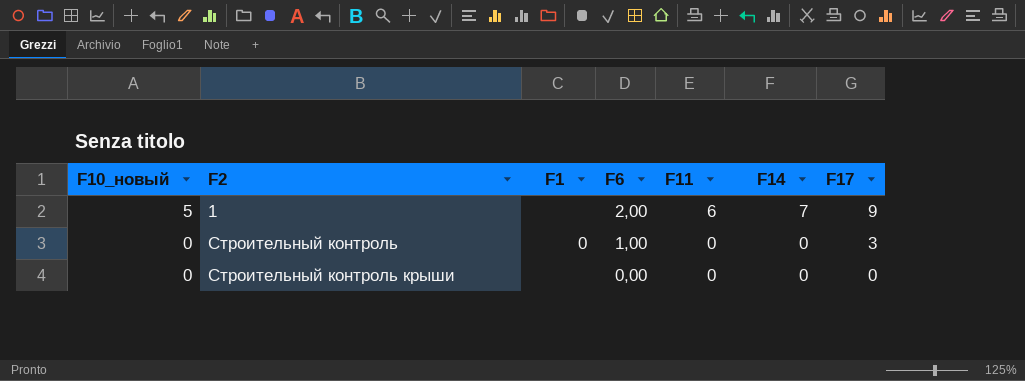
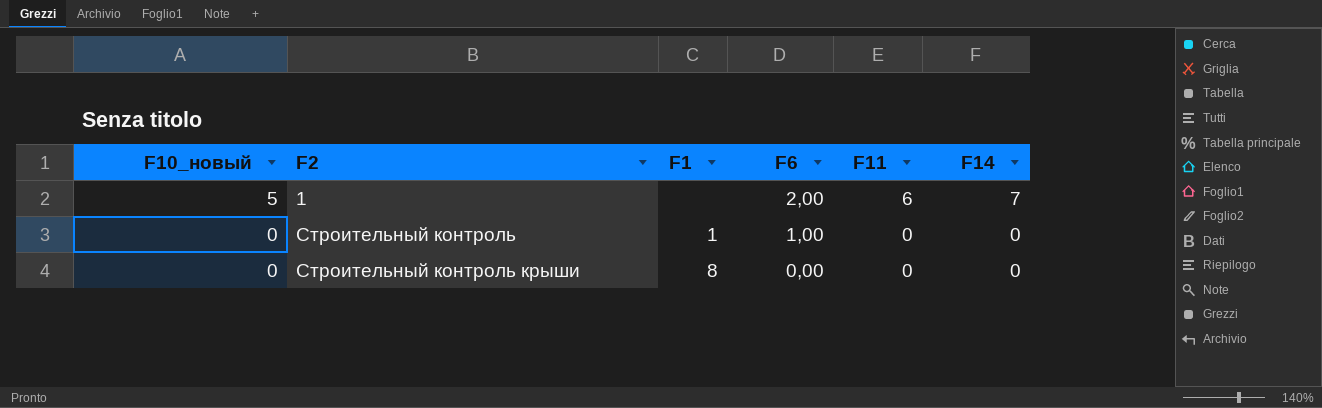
column F17 | position: 7 -> none
Строительный контроль | F1: 0 -> 1
Строительный контроль крыши | F1: none -> 8

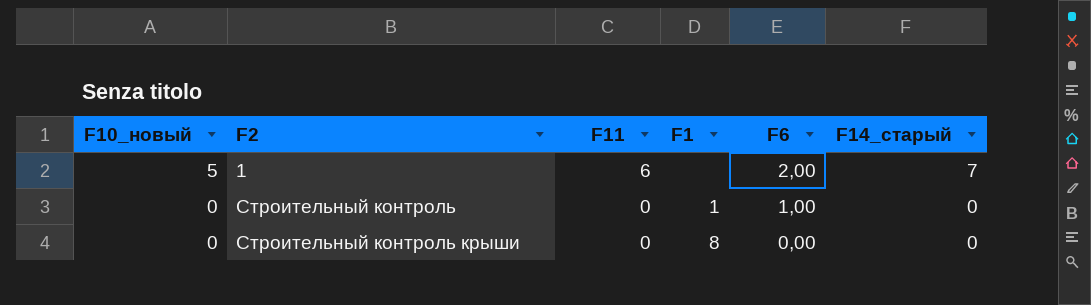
column F11 | position: 5 -> 3
column name: F14 -> F14_старый

